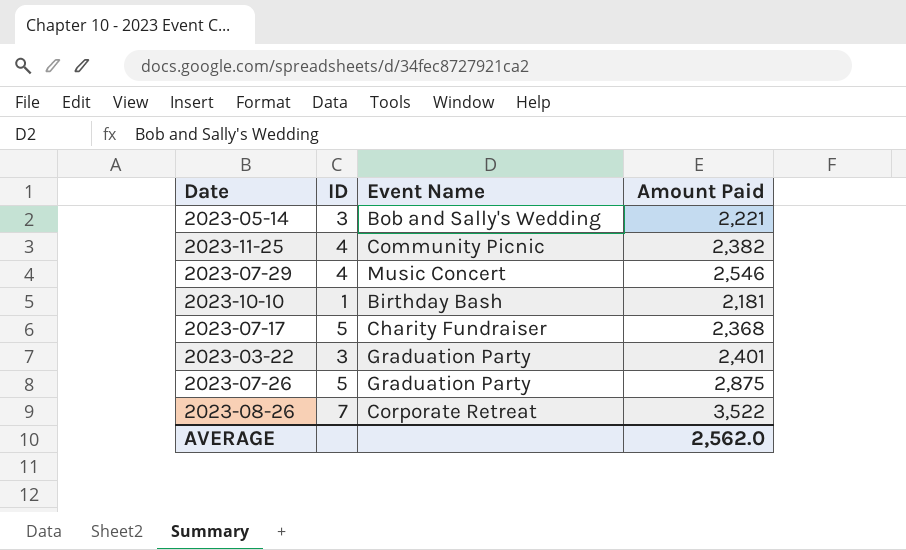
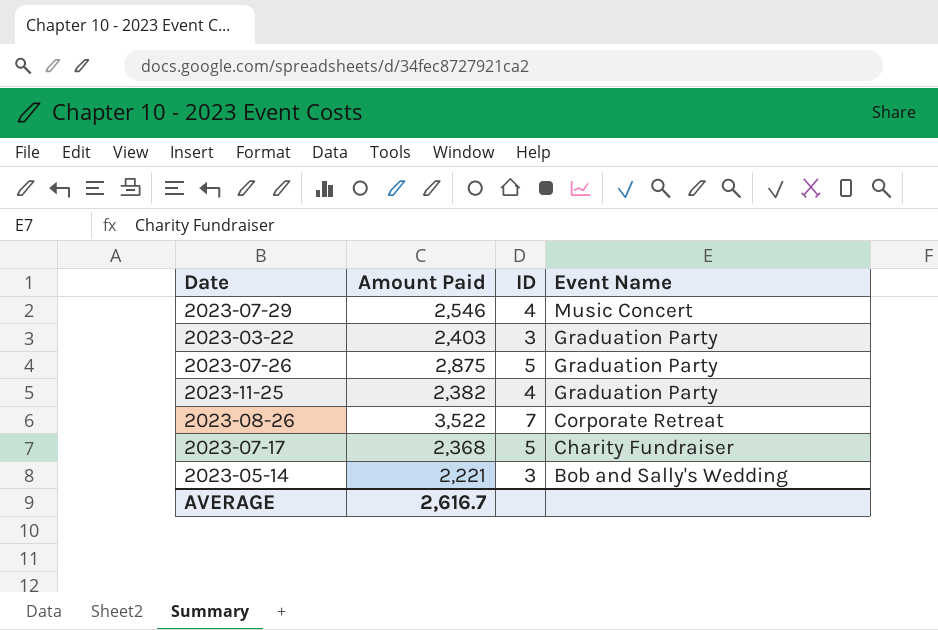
row order: none -> Event Name descending
column Amount Paid | position: 4 -> 2
row 2023-10-10: 1 | Birthday Bash | 2,181 -> none
2023-03-22 | Amount Paid: 2,401 -> 2,403
2023-11-25 | Event Name: Community Picnic -> Graduation Party
AVERAGE | Amount Paid: 2,562.0 -> 2,616.7

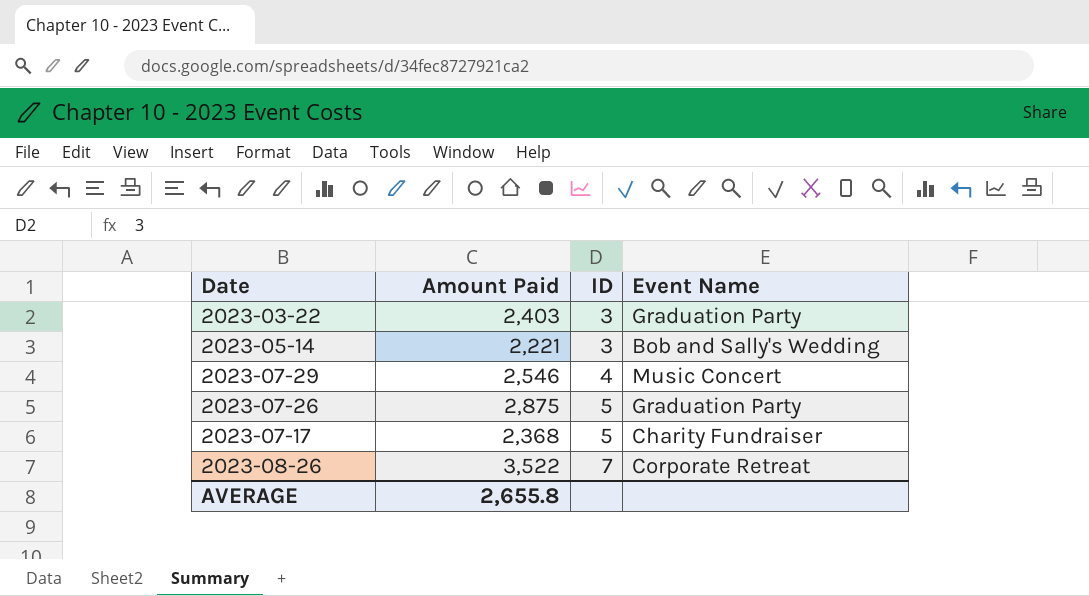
row order: Event Name descending -> ID ascending
row 2023-11-25: 2,382 | 4 | Graduation Party -> none
AVERAGE | Amount Paid: 2,616.7 -> 2,655.8

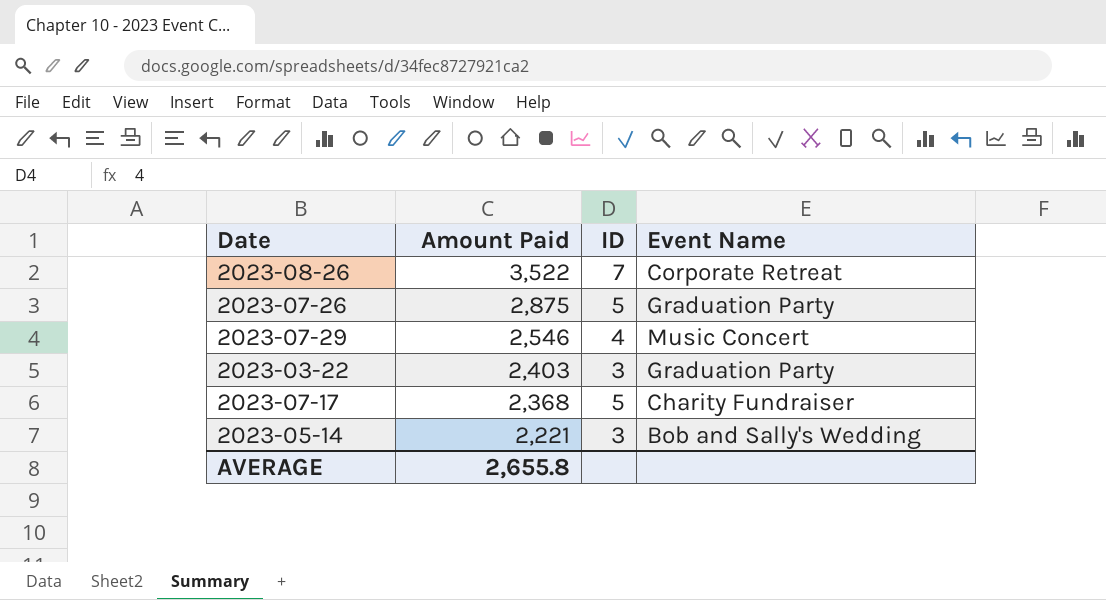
row order: ID ascending -> Amount Paid descending

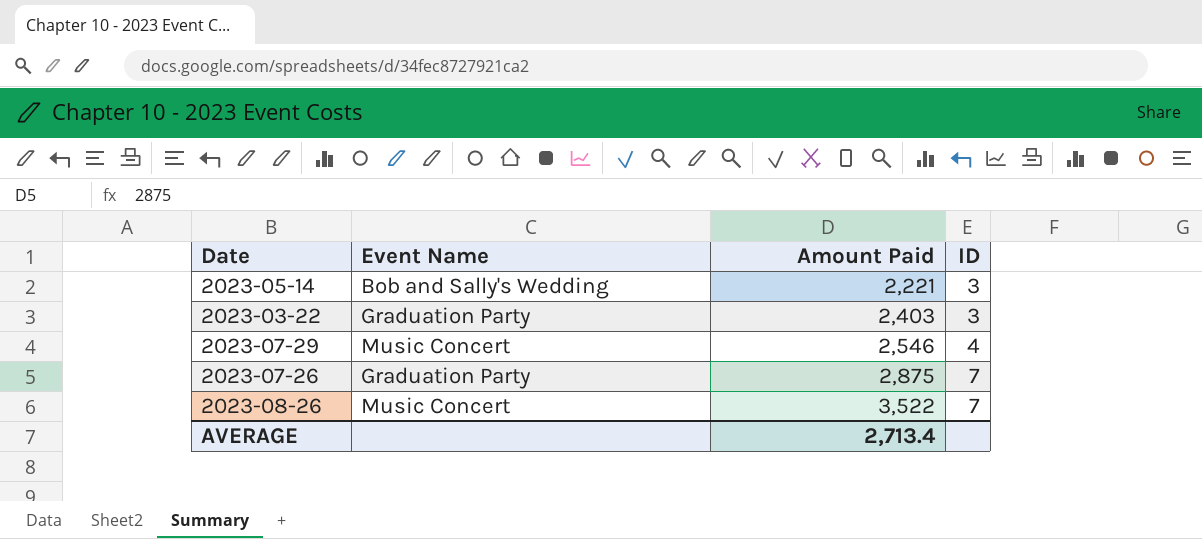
row order: Amount Paid descending -> Amount Paid ascending
column Event Name | position: 4 -> 2
row 2023-07-17: 2,368 | 5 | Charity Fundraiser -> none
2023-07-26 | ID: 5 -> 7
2023-08-26 | Event Name: Corporate Retreat -> Music Concert
AVERAGE | Amount Paid: 2,655.8 -> 2,713.4

